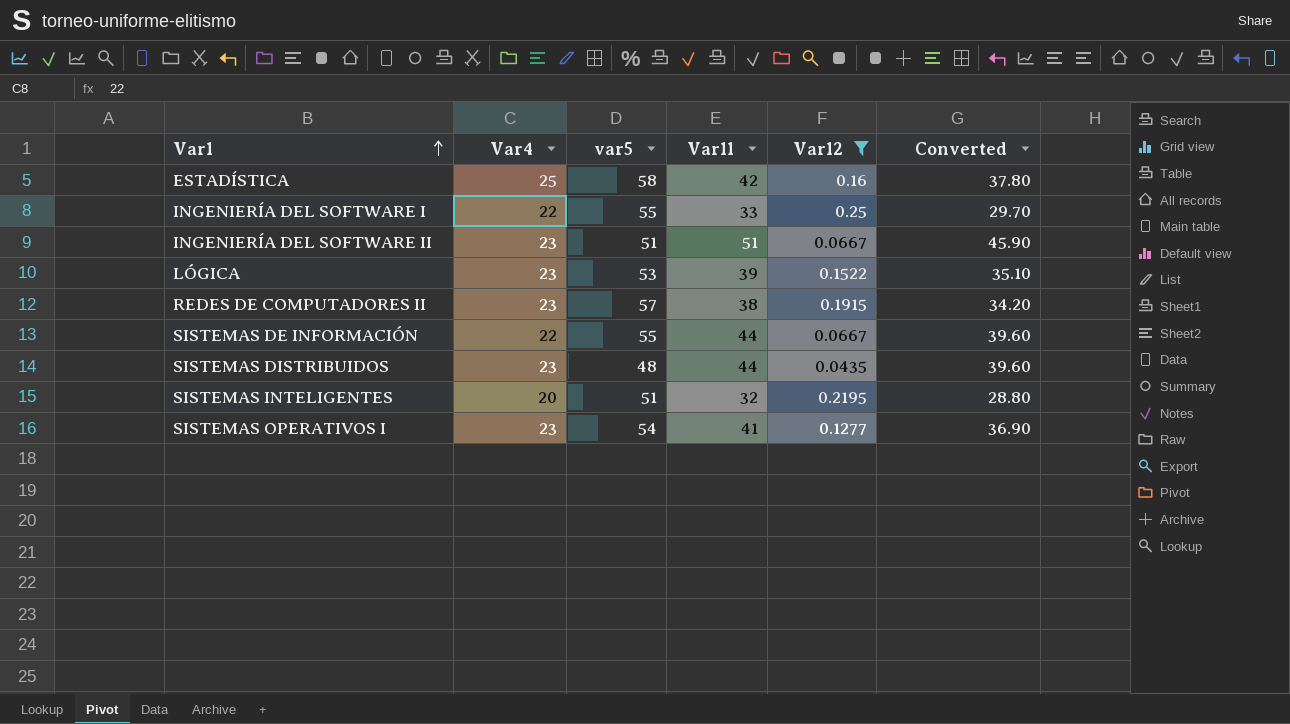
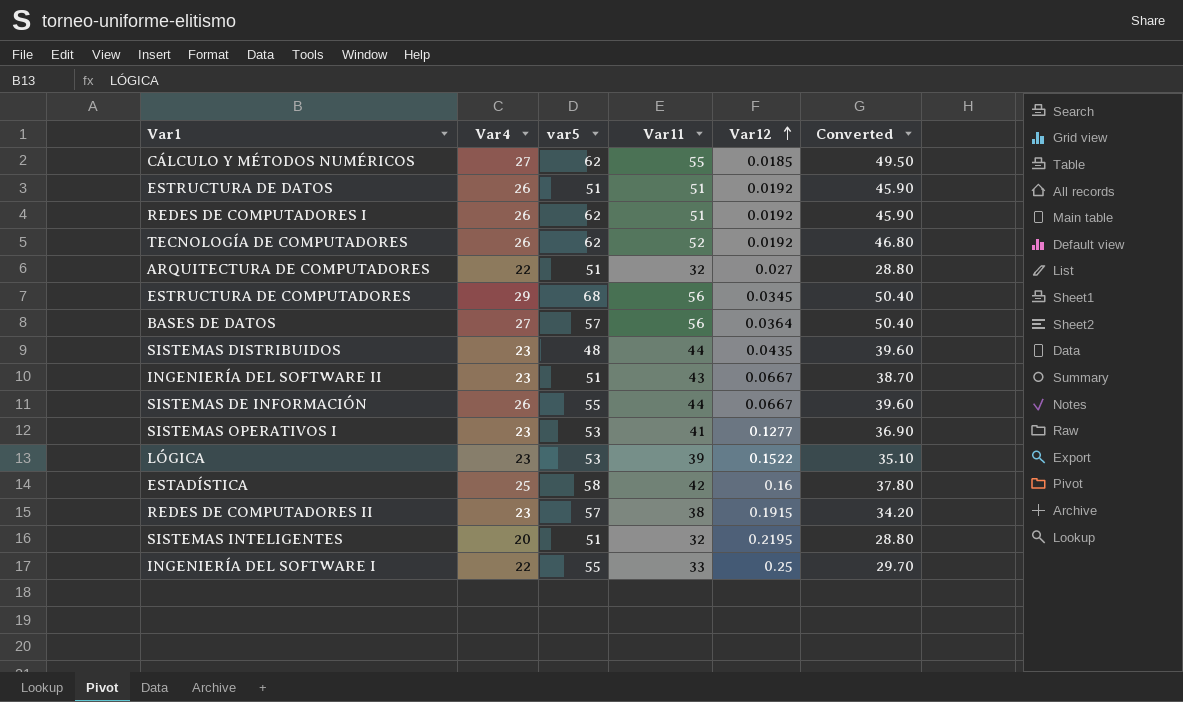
filter: Var12 >= 0.0435 -> none
row order: Var1 ascending -> Var12 ascending
INGENIERÍA DEL SOFTWARE II | Var11: 51 -> 43
INGENIERÍA DEL SOFTWARE II | Converted: 45.90 -> 38.70
SISTEMAS DE INFORMACIÓN | Var4: 22 -> 26
SISTEMAS OPERATIVOS I | var5: 54 -> 53

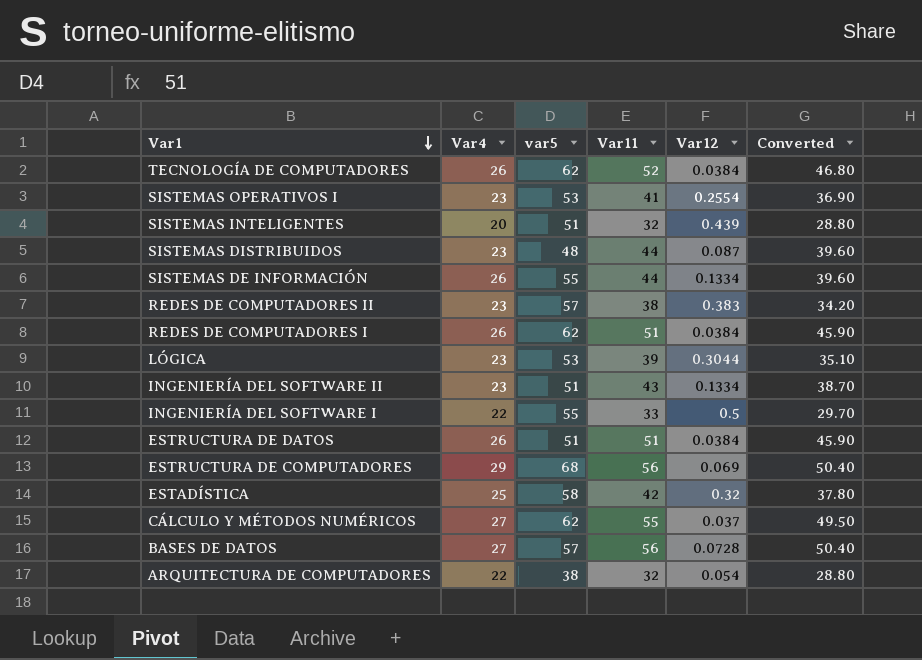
row order: Var12 ascending -> Var1 descending
TECNOLOGÍA DE COMPUTADORES | Var12: 0.0192 -> 0.0384
SISTEMAS OPERATIVOS I | Var12: 0.1277 -> 0.2554
SISTEMAS INTELIGENTES | Var12: 0.2195 -> 0.439
SISTEMAS DISTRIBUIDOS | Var12: 0.0435 -> 0.087
SISTEMAS DE INFORMACIÓN | Var12: 0.0667 -> 0.1334
REDES DE COMPUTADORES II | Var12: 0.1915 -> 0.383
REDES DE COMPUTADORES I | Var12: 0.0192 -> 0.0384
LÓGICA | Var12: 0.1522 -> 0.3044
INGENIERÍA DEL SOFTWARE II | Var12: 0.0667 -> 0.1334
INGENIERÍA DEL SOFTWARE I | Var12: 0.25 -> 0.5
ESTRUCTURA DE DATOS | Var12: 0.0192 -> 0.0384
ESTRUCTURA DE COMPUTADORES | Var12: 0.0345 -> 0.069
ESTADÍSTICA | Var12: 0.16 -> 0.32
CÁLCULO Y MÉTODOS NUMÉRICOS | Var12: 0.0185 -> 0.037
BASES DE DATOS | Var12: 0.0364 -> 0.0728
ARQUITECTURA DE COMPUTADORES | var5: 51 -> 38
ARQUITECTURA DE COMPUTADORES | Var12: 0.027 -> 0.054

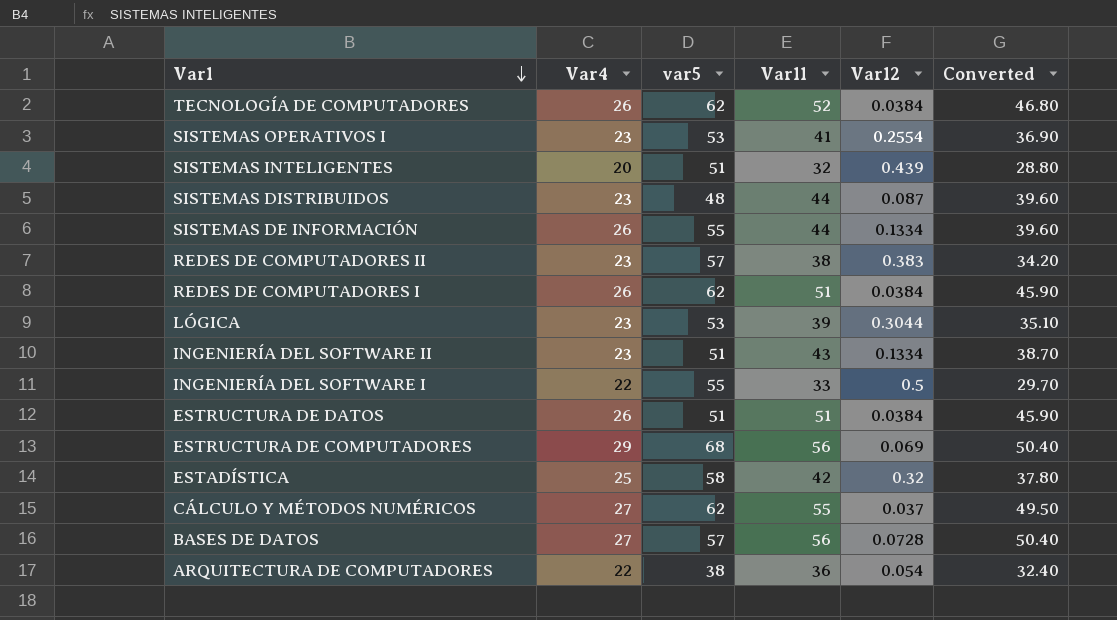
ARQUITECTURA DE COMPUTADORES | Var11: 32 -> 36
ARQUITECTURA DE COMPUTADORES | Converted: 28.80 -> 32.40

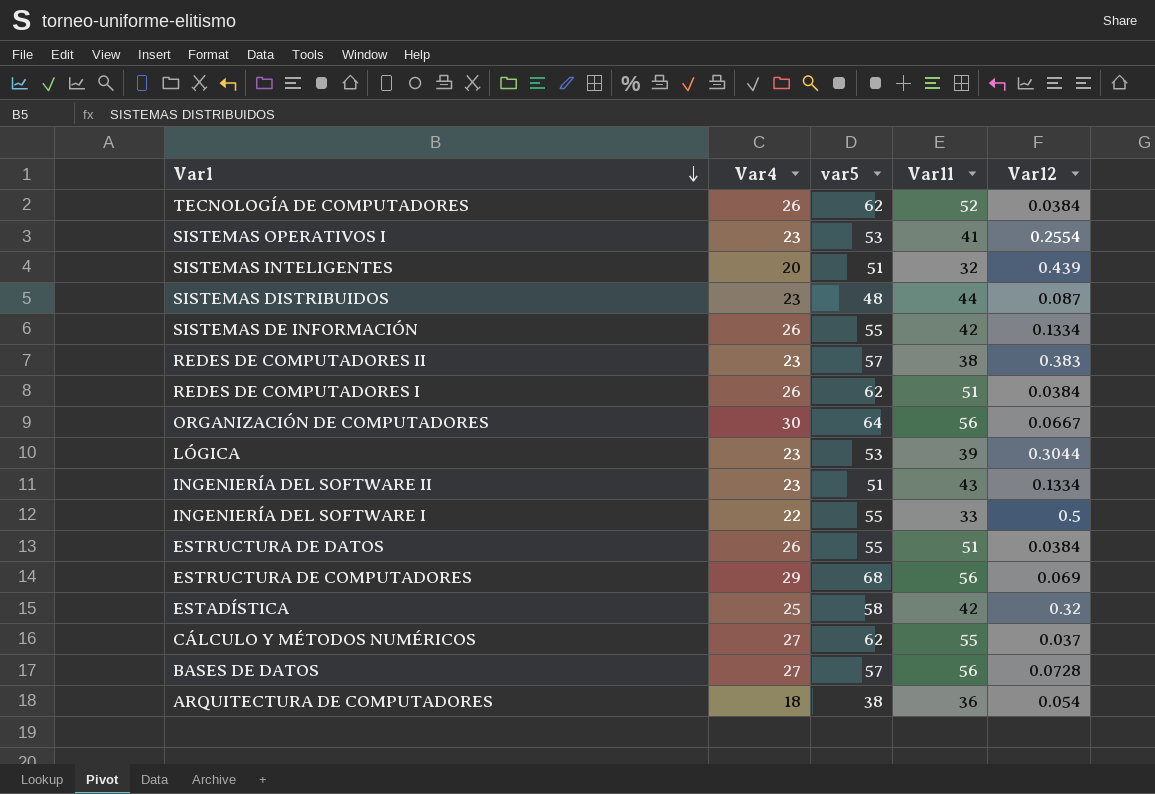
column Converted | formula: [Var11] * 0.9 -> none
SISTEMAS DE INFORMACIÓN | Var11: 44 -> 42
row ORGANIZACIÓN DE COMPUTADORES: none -> 30 | 64 | 56 | 0.0667
ESTRUCTURA DE DATOS | var5: 51 -> 55
ARQUITECTURA DE COMPUTADORES | Var4: 22 -> 18

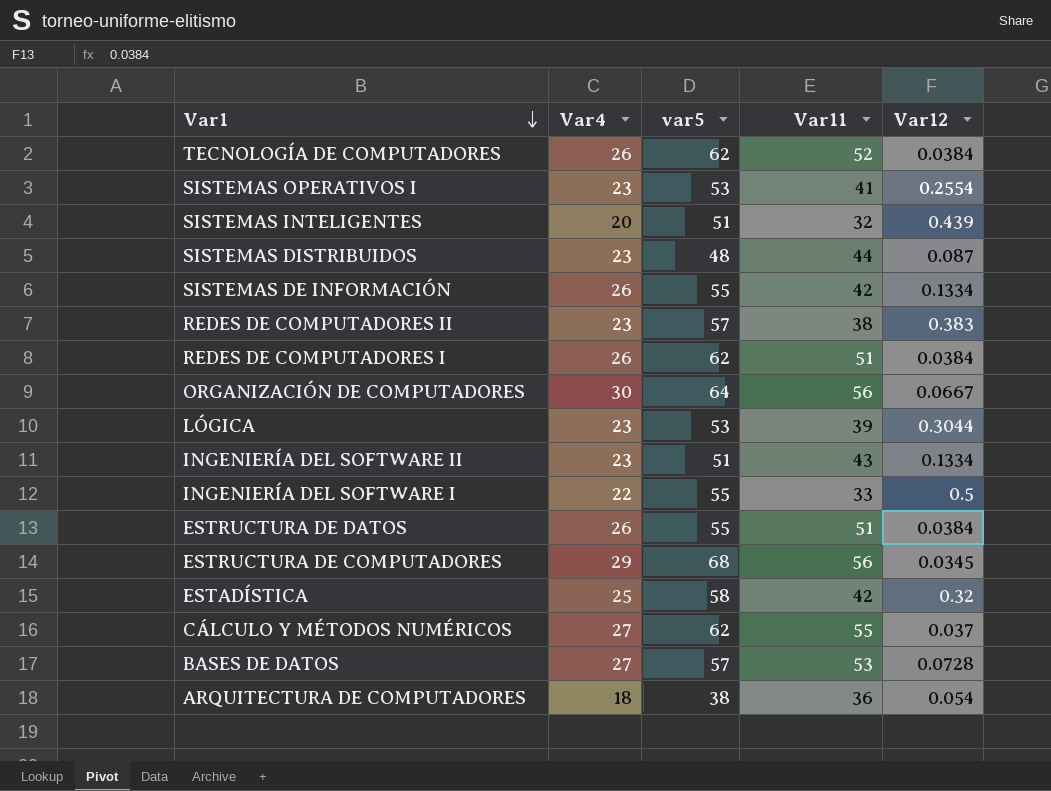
ESTRUCTURA DE COMPUTADORES | Var12: 0.069 -> 0.0345
BASES DE DATOS | Var11: 56 -> 53

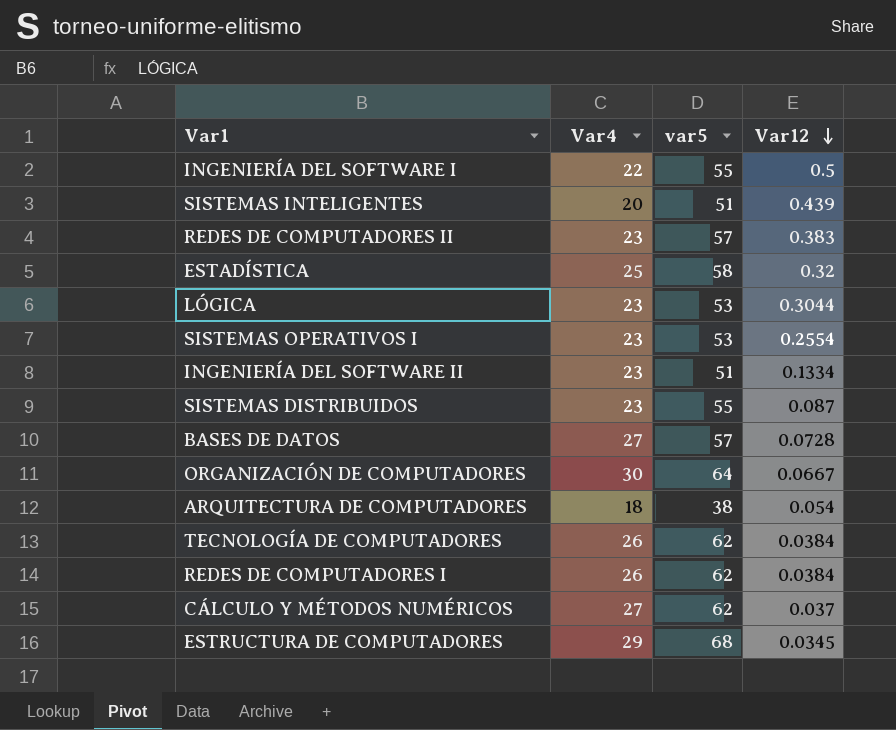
row order: Var1 descending -> Var12 descending
column Var11 | position: 4 -> none
row SISTEMAS DE INFORMACIÓN: 26 | 55 | 42 | 0.1334 -> none
row ESTRUCTURA DE DATOS: 26 | 55 | 51 | 0.0384 -> none
SISTEMAS DISTRIBUIDOS | var5: 48 -> 55

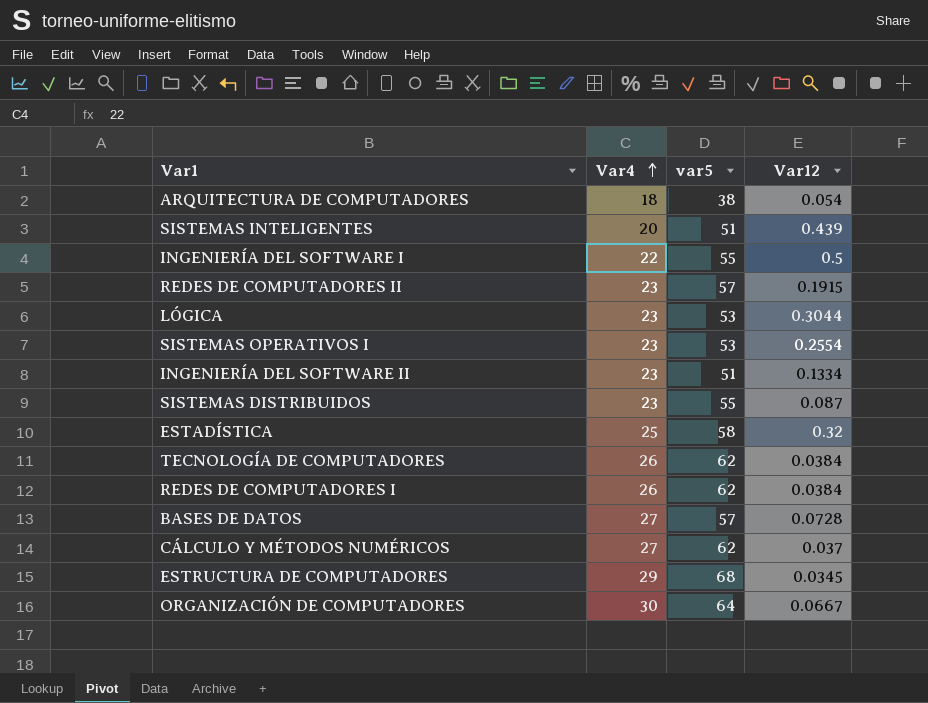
row order: Var12 descending -> Var4 ascending
REDES DE COMPUTADORES II | Var12: 0.383 -> 0.1915

